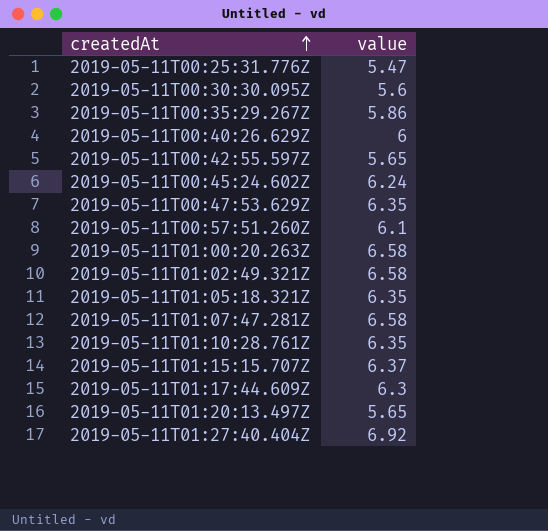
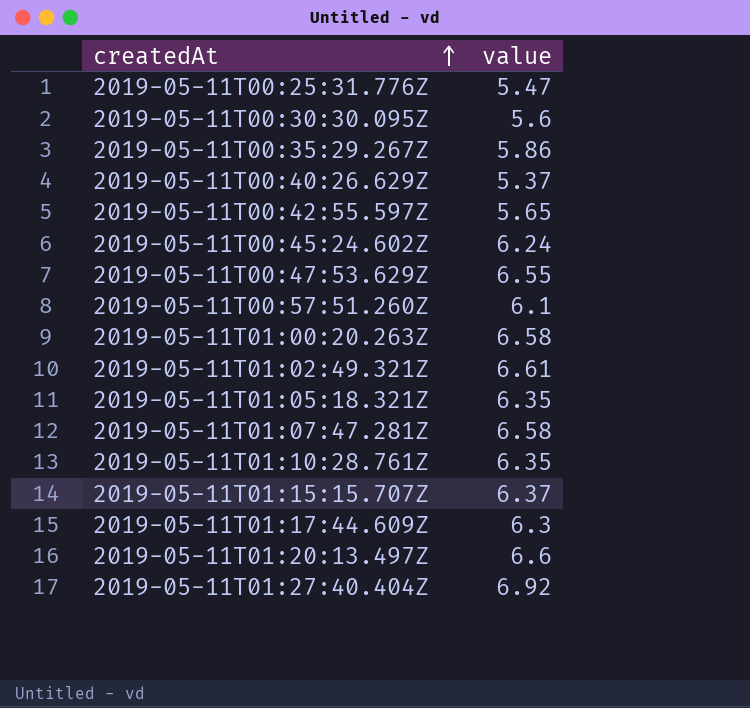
2019-05-11T00:40:26.629Z | value: 6 -> 5.37
2019-05-11T00:47:53.629Z | value: 6.35 -> 6.55
2019-05-11T01:02:49.321Z | value: 6.58 -> 6.61
2019-05-11T01:20:13.497Z | value: 5.65 -> 6.6

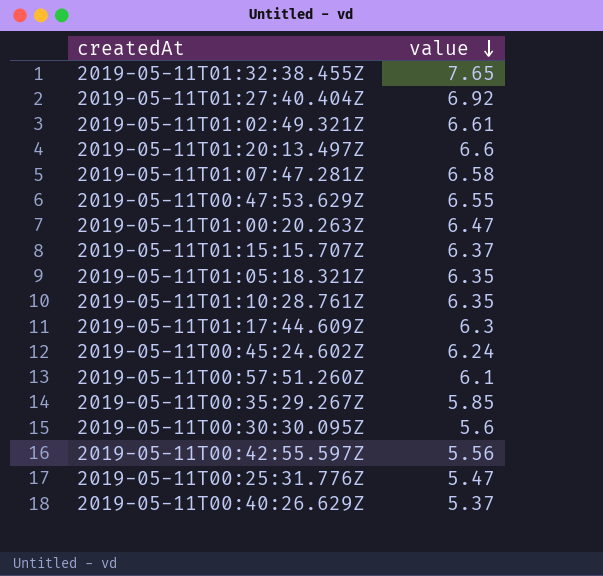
row order: createdAt ascending -> value descending
row 2019-05-11T01:32:38.455Z: none -> 7.65
2019-05-11T01:00:20.263Z | value: 6.58 -> 6.47
2019-05-11T00:35:29.267Z | value: 5.86 -> 5.85
2019-05-11T00:42:55.597Z | value: 5.65 -> 5.56

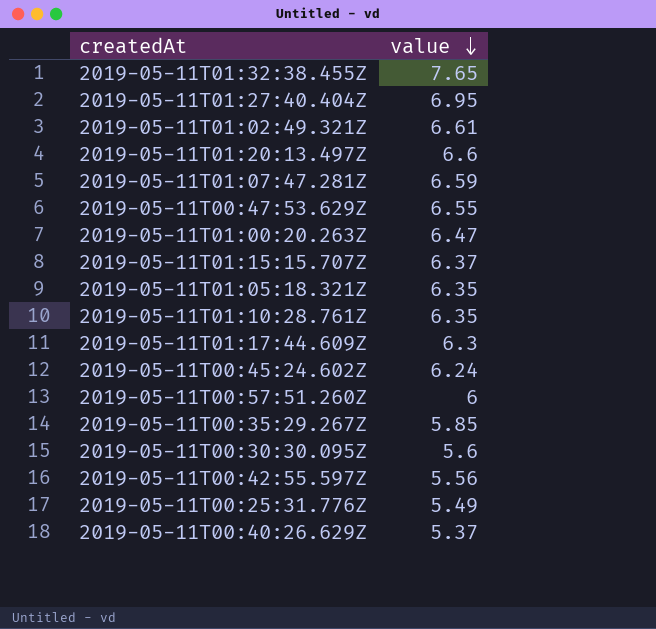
2019-05-11T01:27:40.404Z | value: 6.92 -> 6.95
2019-05-11T01:07:47.281Z | value: 6.58 -> 6.59
2019-05-11T00:57:51.260Z | value: 6.1 -> 6
2019-05-11T00:25:31.776Z | value: 5.47 -> 5.49

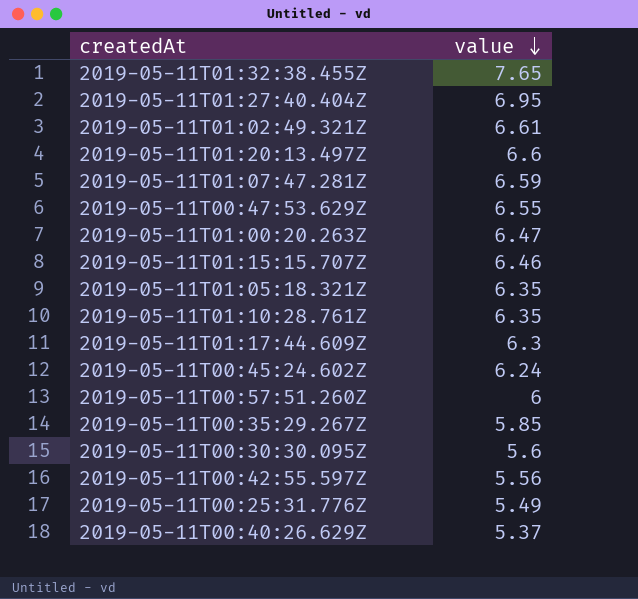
2019-05-11T01:15:15.707Z | value: 6.37 -> 6.46

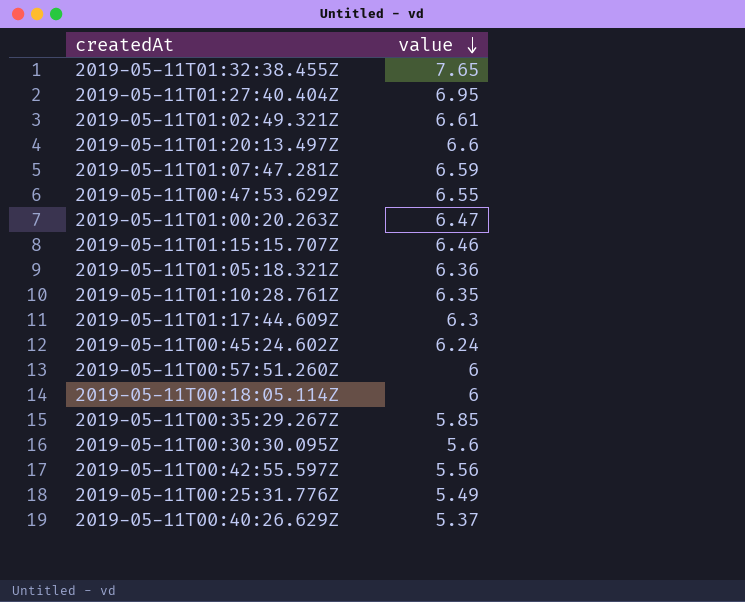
2019-05-11T01:05:18.321Z | value: 6.35 -> 6.36
row 2019-05-11T00:18:05.114Z: none -> 6

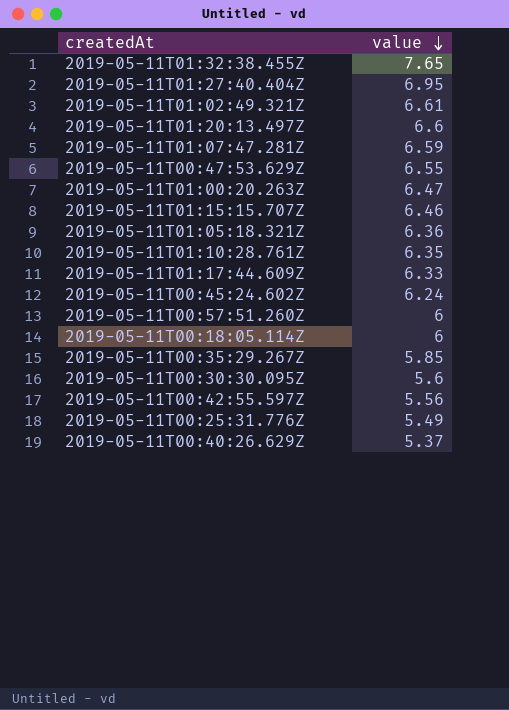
2019-05-11T01:17:44.609Z | value: 6.3 -> 6.33

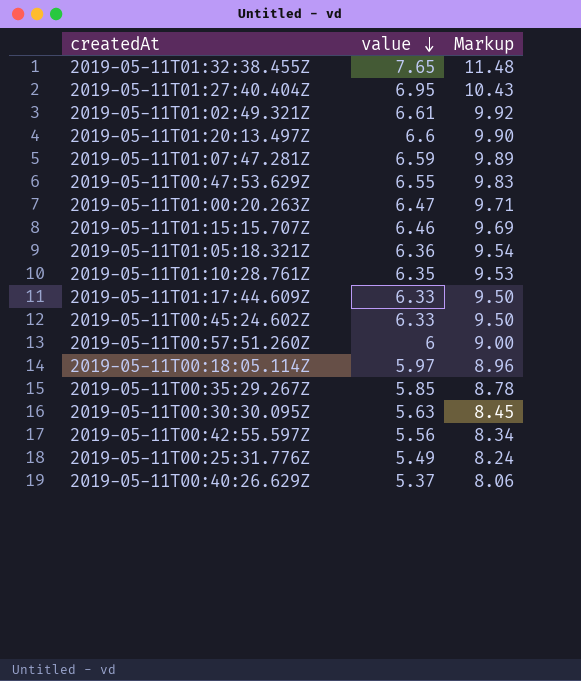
column Markup | formula: none -> [value] * 1.5
2019-05-11T00:45:24.602Z | value: 6.24 -> 6.33
2019-05-11T00:18:05.114Z | value: 6 -> 5.97
2019-05-11T00:30:30.095Z | value: 5.6 -> 5.63

